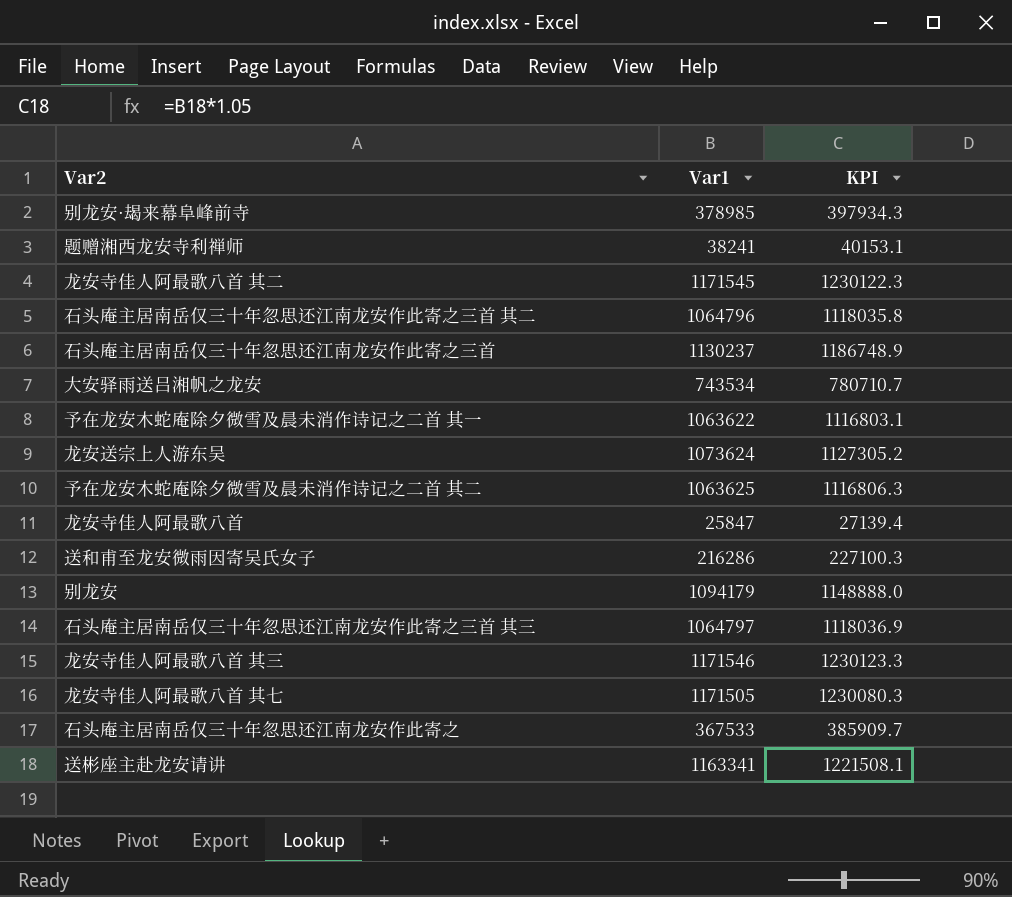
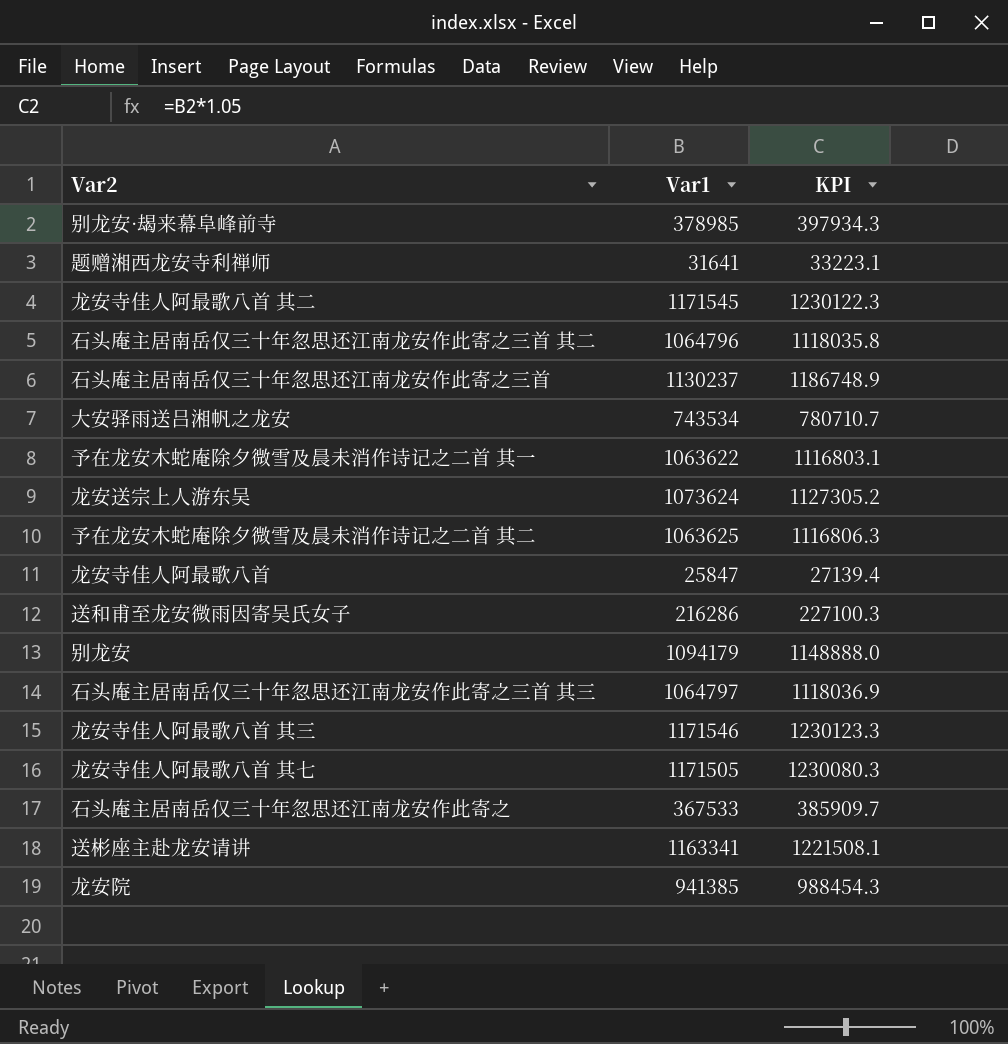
题赠湘西龙安寺利禅师 | Var1: 38241 -> 31641
题赠湘西龙安寺利禅师 | KPI: 40153.1 -> 33223.1
row 龙安院: none -> 941385 | 988454.3

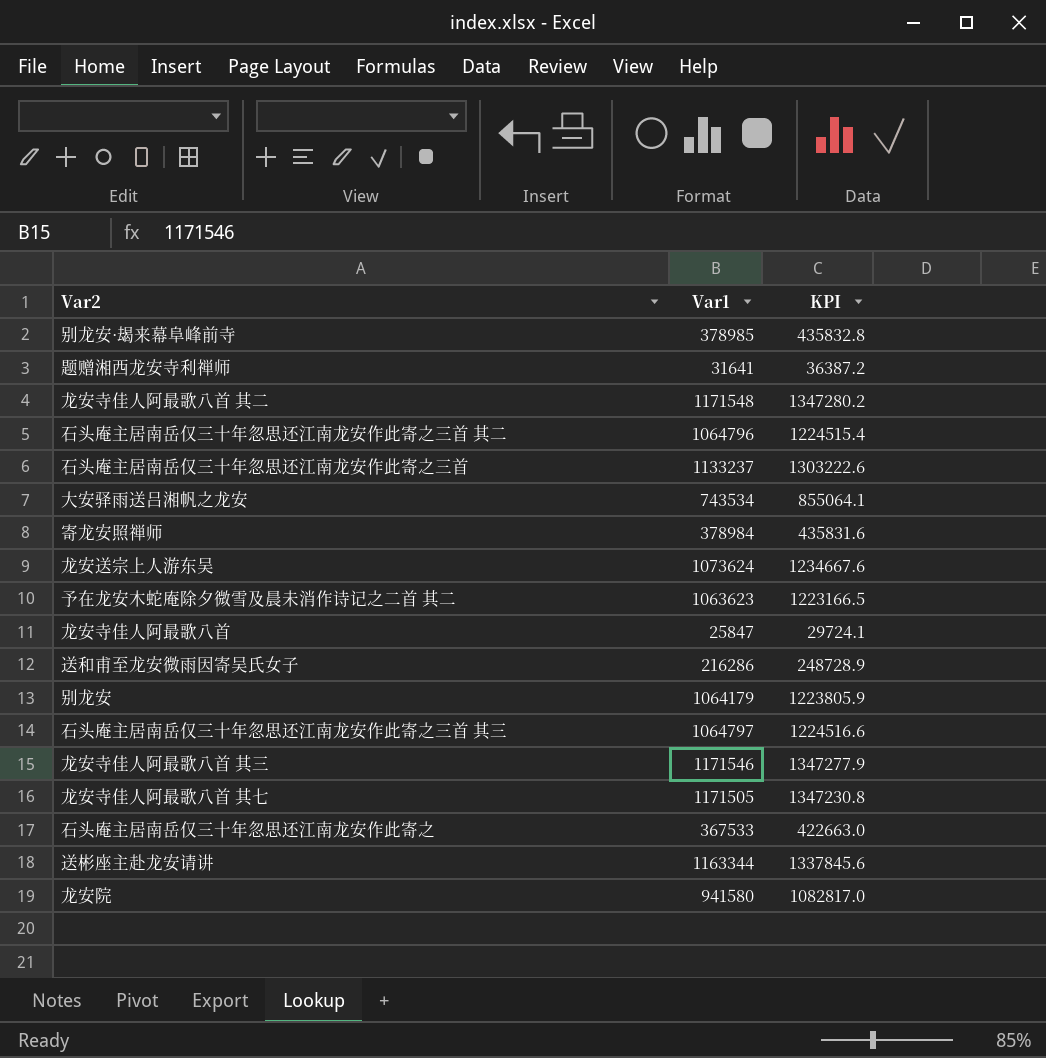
column KPI | formula: [Var1] * 1.05 -> [Var1] * 1.15
row 予在龙安木蛇庵除夕微雪及晨未消作诗记之二首 其一: 1063622 | 1116803.1 -> none
龙安寺佳人阿最歌八首 其二 | Var1: 1171545 -> 1171548
石头庵主居南岳仅三十年忽思还江南龙安作此寄之三首 | Var1: 1130237 -> 1133237
row 寄龙安照禅师: none -> 378984 | 435831.6
予在龙安木蛇庵除夕微雪及晨未消作诗记之二首 其二 | Var1: 1063625 -> 1063623
别龙安 | Var1: 1094179 -> 1064179
送彬座主赴龙安请讲 | Var1: 1163341 -> 1163344
龙安院 | Var1: 941385 -> 941580

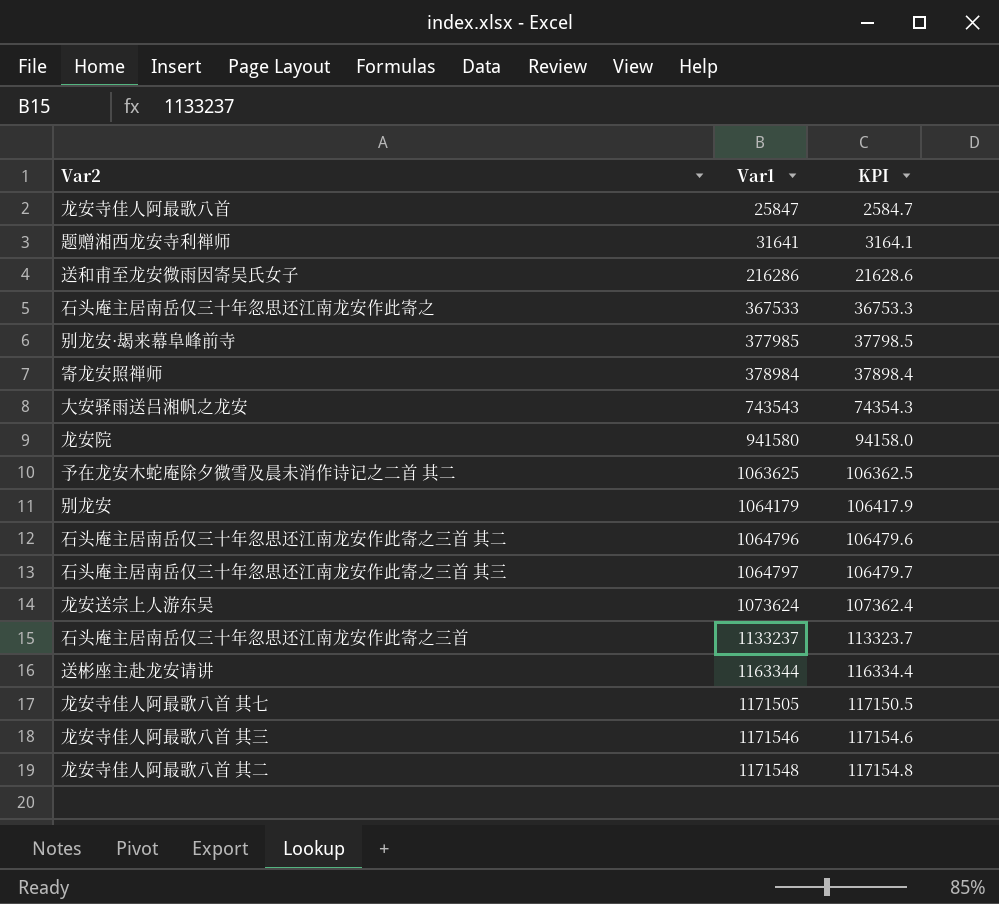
row order: none -> Var1 ascending
column KPI | formula: [Var1] * 1.15 -> [Var1] * 0.1
别龙安·朅来幕阜峰前寺 | Var1: 378985 -> 377985
大安驿雨送吕湘帆之龙安 | Var1: 743534 -> 743543
予在龙安木蛇庵除夕微雪及晨未消作诗记之二首 其二 | Var1: 1063623 -> 1063625

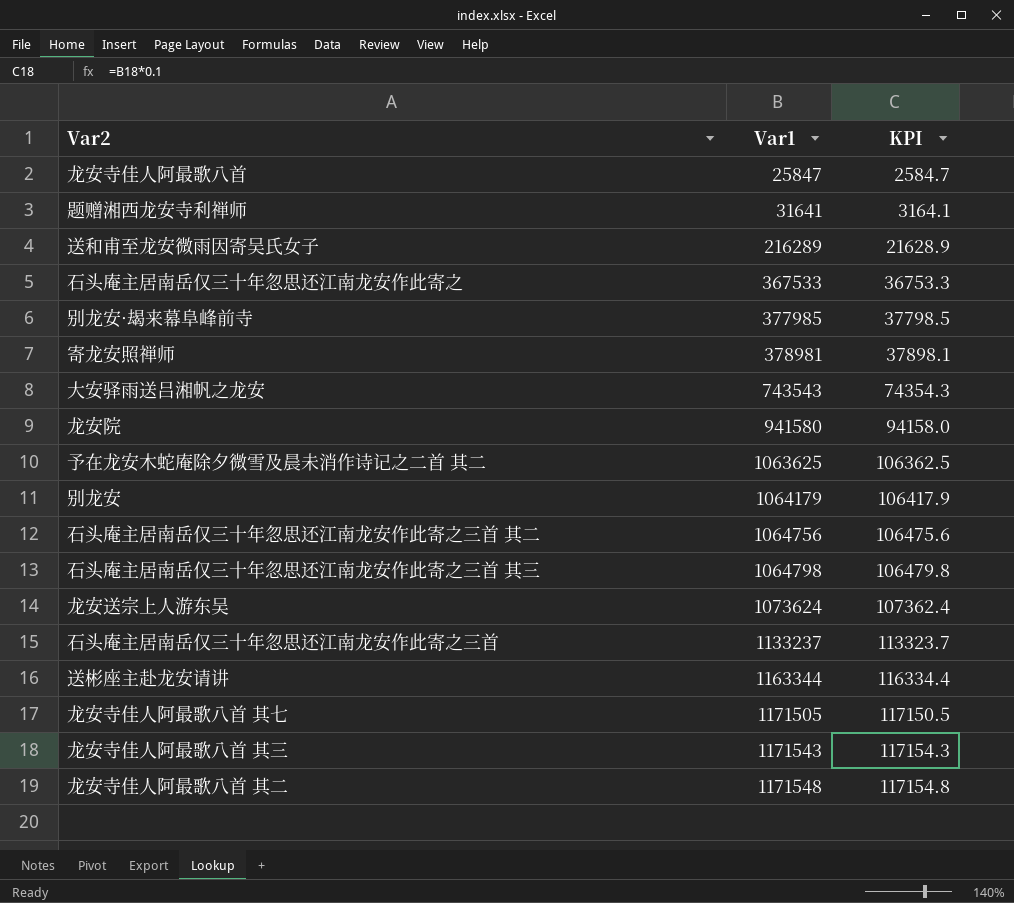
送和甫至龙安微雨因寄吴氏女子 | Var1: 216286 -> 216289
送和甫至龙安微雨因寄吴氏女子 | KPI: 21628.6 -> 21628.9
寄龙安照禅师 | Var1: 378984 -> 378981
寄龙安照禅师 | KPI: 37898.4 -> 37898.1
石头庵主居南岳仅三十年忽思还江南龙安作此寄之三首 其二 | Var1: 1064796 -> 1064756
石头庵主居南岳仅三十年忽思还江南龙安作此寄之三首 其二 | KPI: 106479.6 -> 106475.6
石头庵主居南岳仅三十年忽思还江南龙安作此寄之三首 其三 | Var1: 1064797 -> 1064798
石头庵主居南岳仅三十年忽思还江南龙安作此寄之三首 其三 | KPI: 106479.7 -> 106479.8
龙安寺佳人阿最歌八首 其三 | Var1: 1171546 -> 1171543
龙安寺佳人阿最歌八首 其三 | KPI: 117154.6 -> 117154.3

